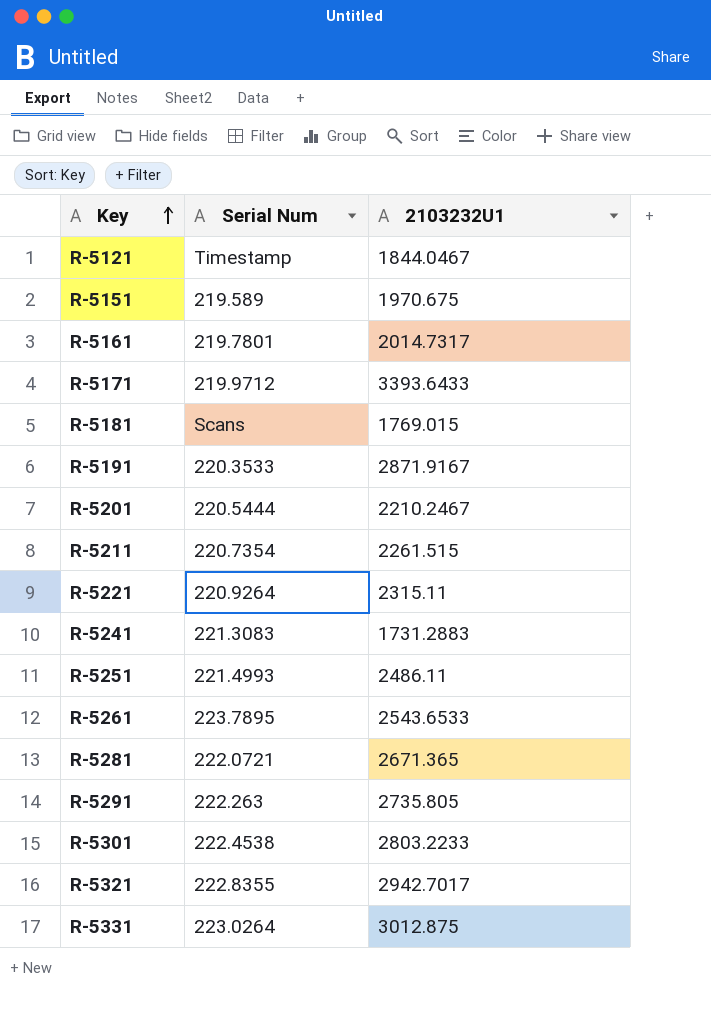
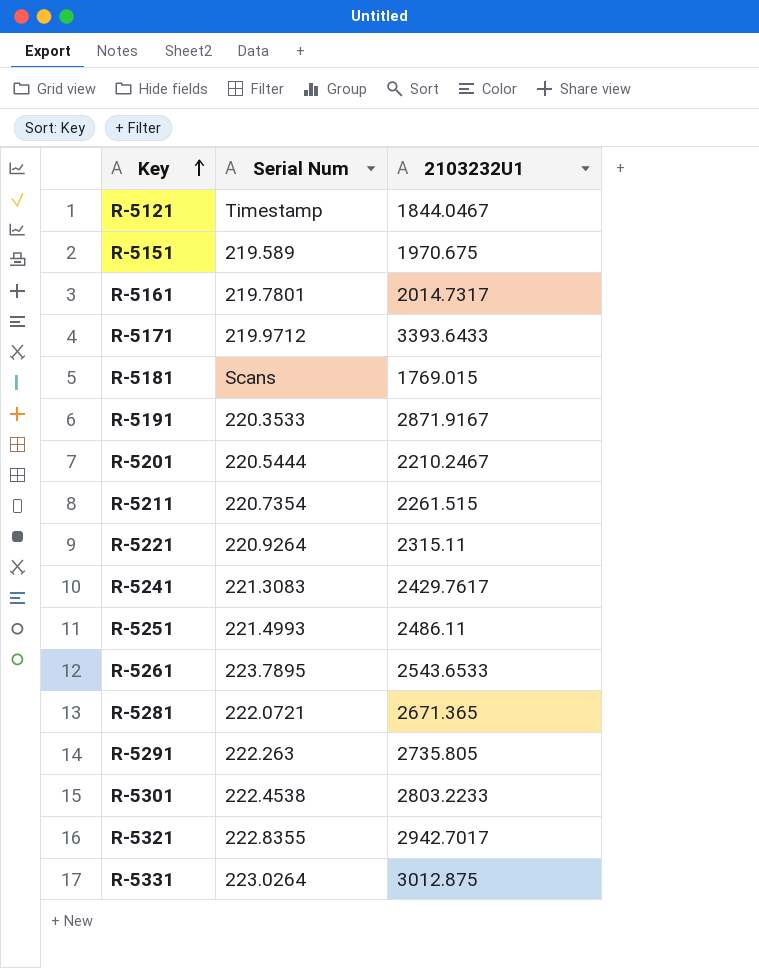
R-5241 | 2103232U1: 1731.2883 -> 2429.7617

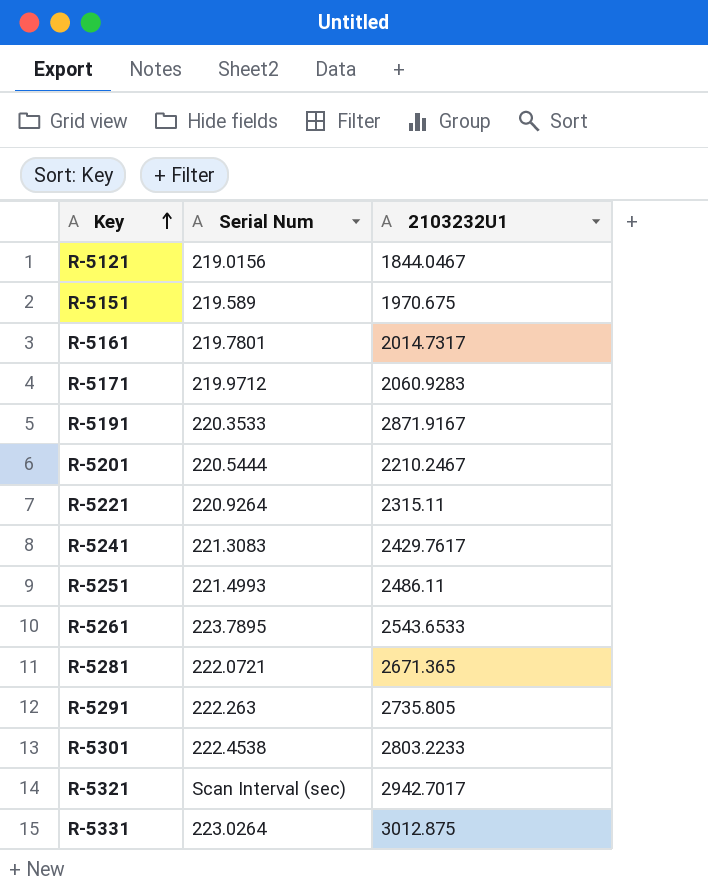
row R-5181: Scans | 1769.015 -> none
row R-5211: 220.7354 | 2261.515 -> none
R-5121 | Serial Num: Timestamp -> 219.0156
R-5171 | 2103232U1: 3393.6433 -> 2060.9283
R-5321 | Serial Num: 222.8355 -> Scan Interval (sec)

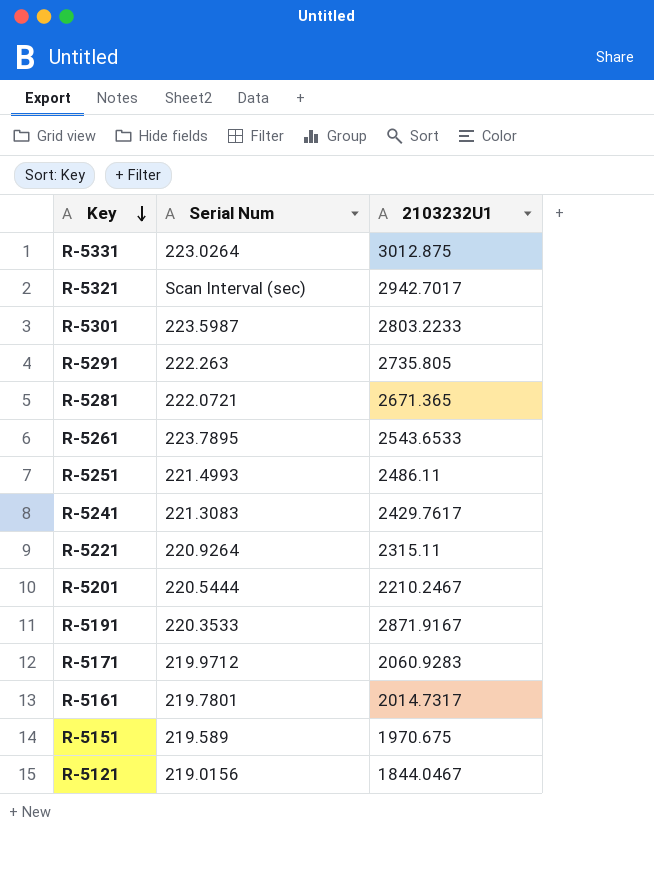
row order: Key ascending -> Key descending
R-5301 | Serial Num: 222.4538 -> 223.5987

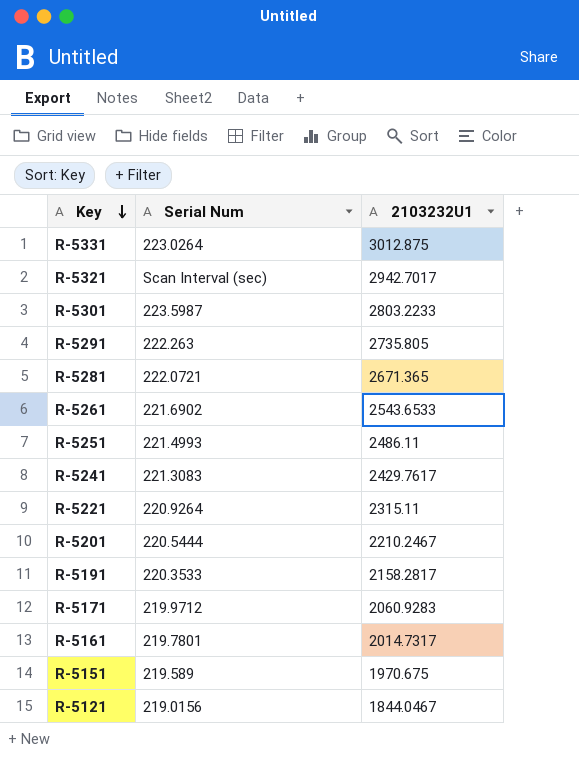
R-5261 | Serial Num: 223.7895 -> 221.6902
R-5191 | 2103232U1: 2871.9167 -> 2158.2817

